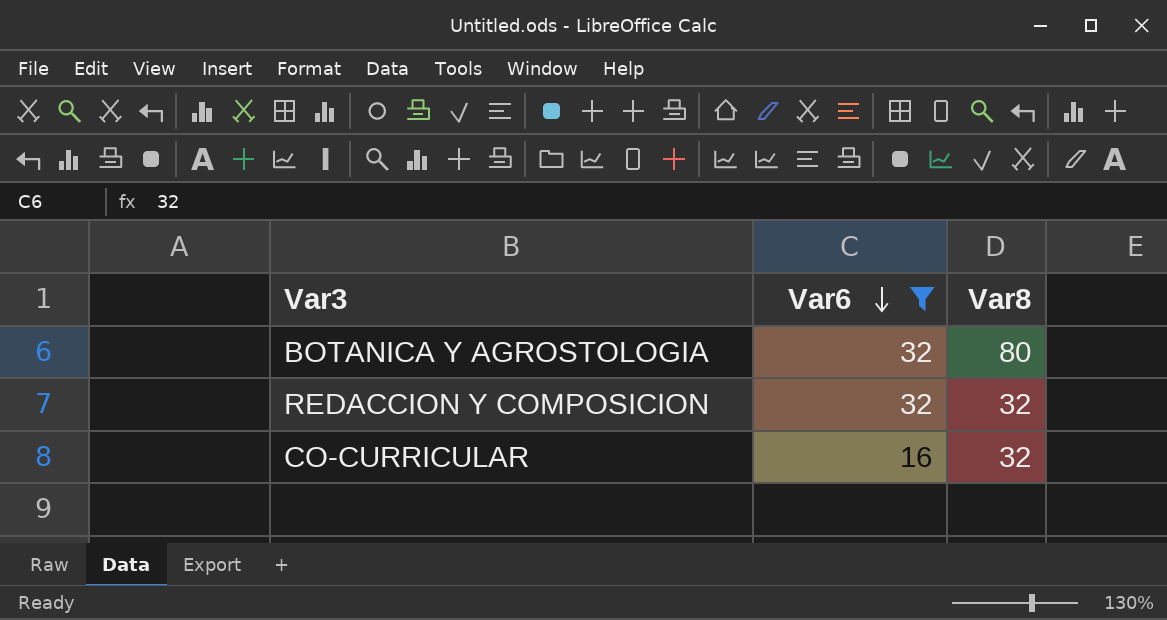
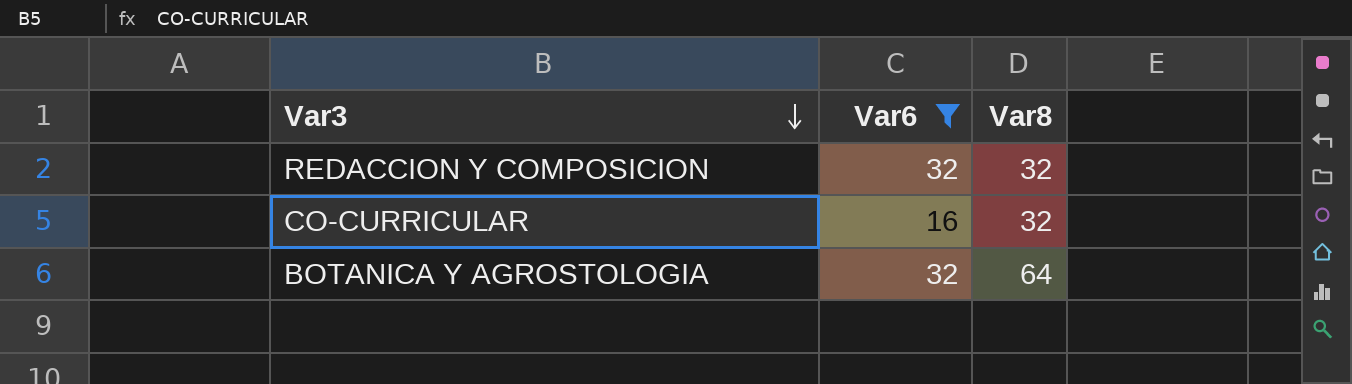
row order: Var6 descending -> Var3 descending
BOTANICA Y AGROSTOLOGIA | Var8: 80 -> 64

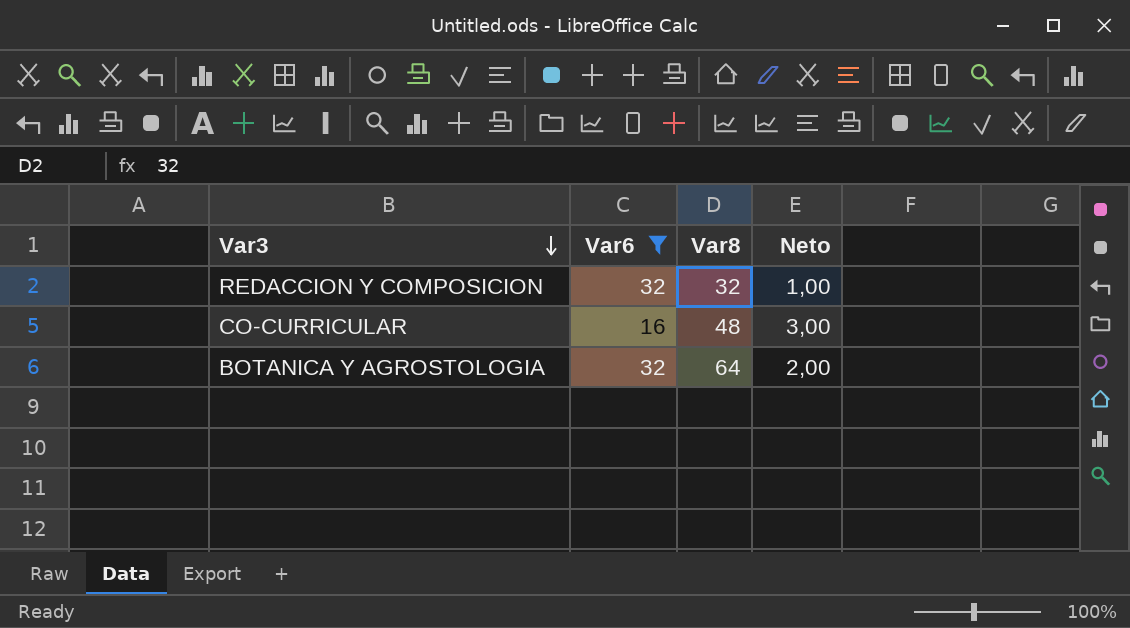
column Neto | formula: none -> [Var8] / [Var6]
CO-CURRICULAR | Var8: 32 -> 48

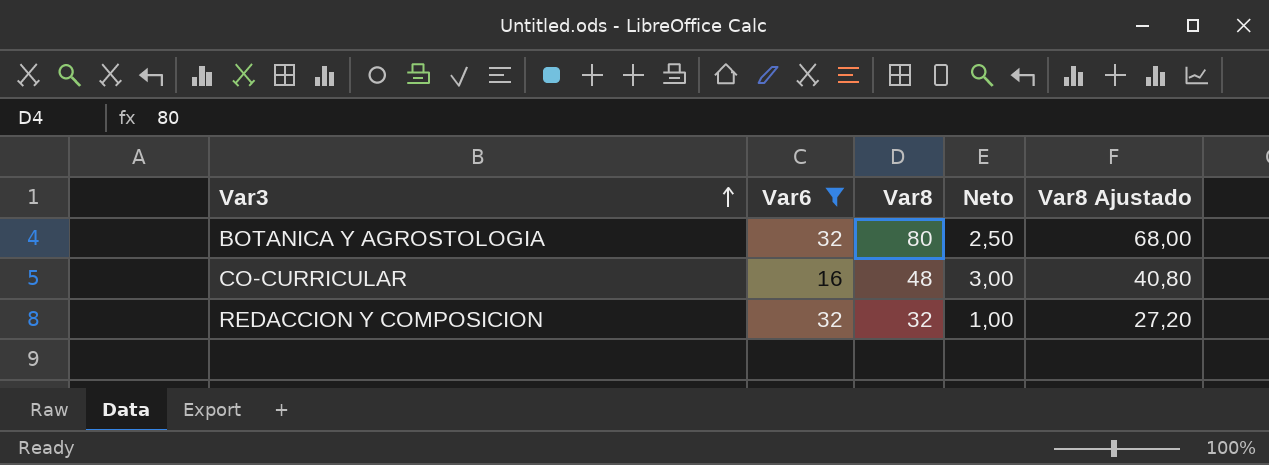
row order: Var3 descending -> Var3 ascending
column Var8 Ajustado | formula: none -> [Var8] * 0,85
BOTANICA Y AGROSTOLOGIA | Var8: 64 -> 80
BOTANICA Y AGROSTOLOGIA | Neto: 2,00 -> 2,50

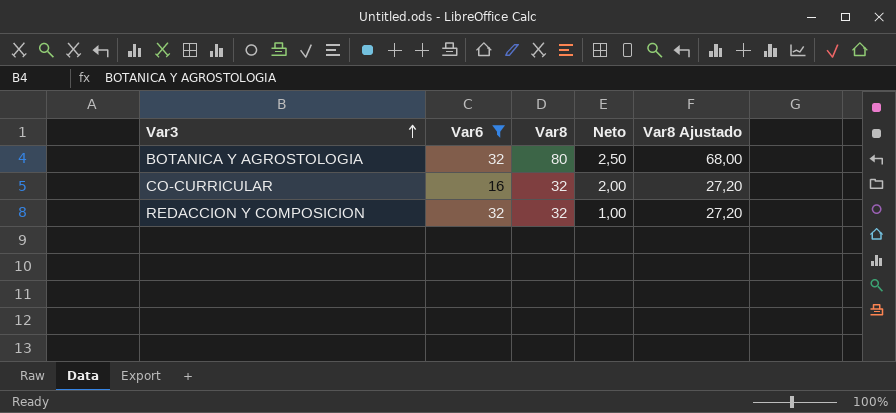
CO-CURRICULAR | Var8: 48 -> 32
CO-CURRICULAR | Neto: 3,00 -> 2,00
CO-CURRICULAR | Var8 Ajustado: 40,80 -> 27,20

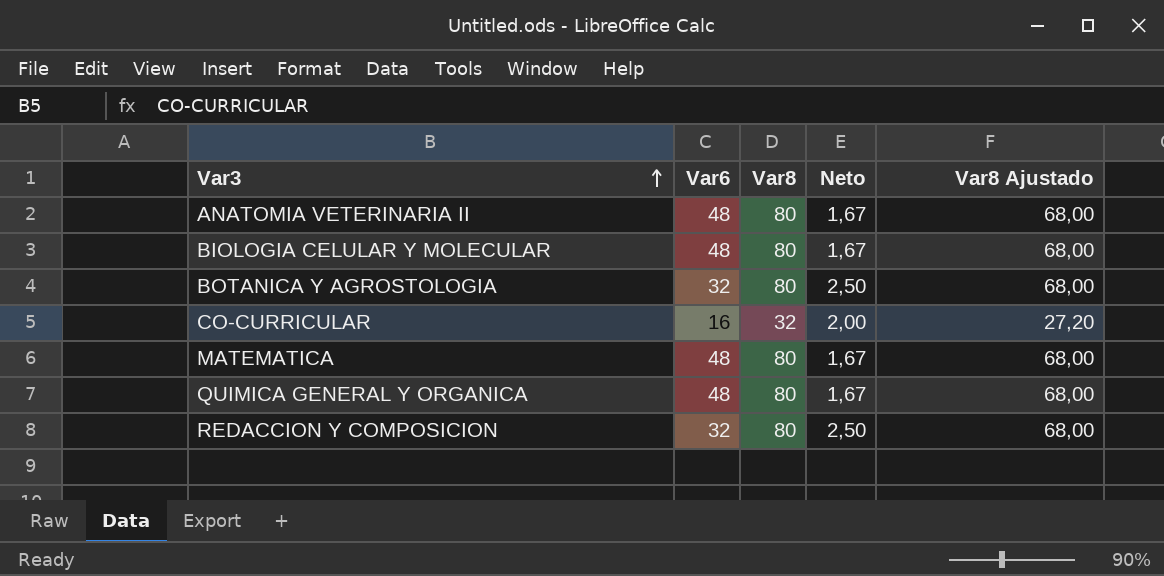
filter: Var6 != 48 -> none
REDACCION Y COMPOSICION | Var8: 32 -> 80
REDACCION Y COMPOSICION | Neto: 1,00 -> 2,50
REDACCION Y COMPOSICION | Var8 Ajustado: 27,20 -> 68,00

